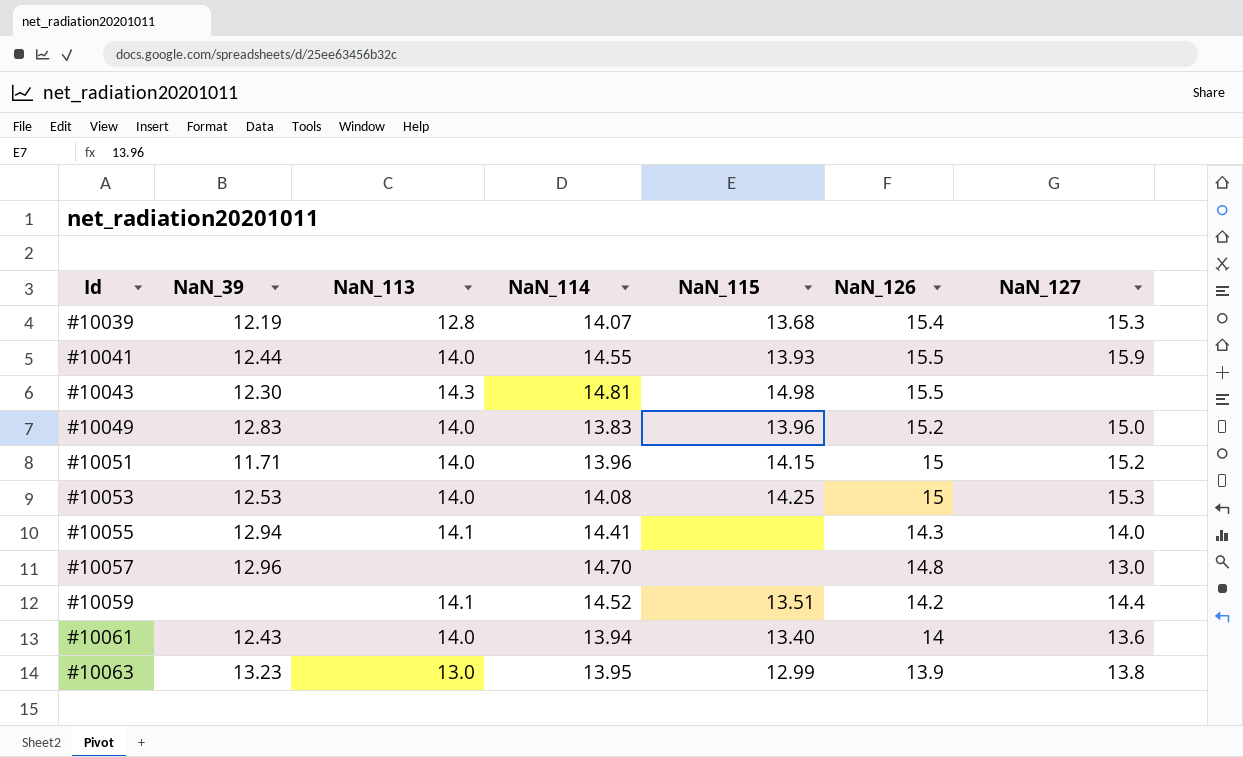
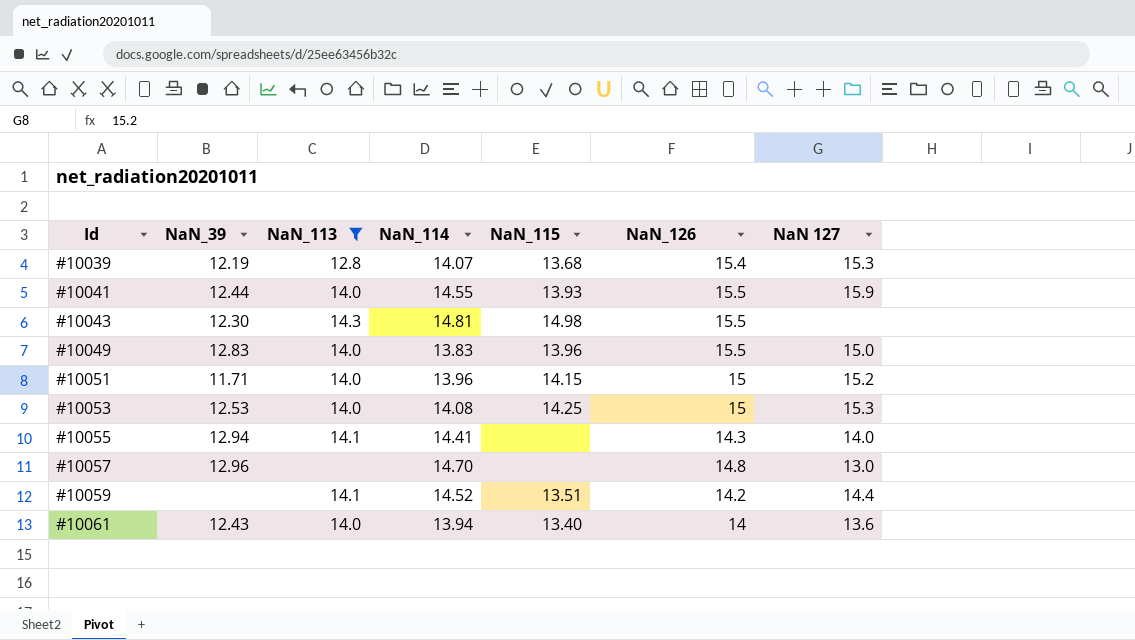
filter: none -> NaN_113 != 13.0
column name: NaN_127 -> NaN 127
#10049 | NaN_126: 15.2 -> 15.5

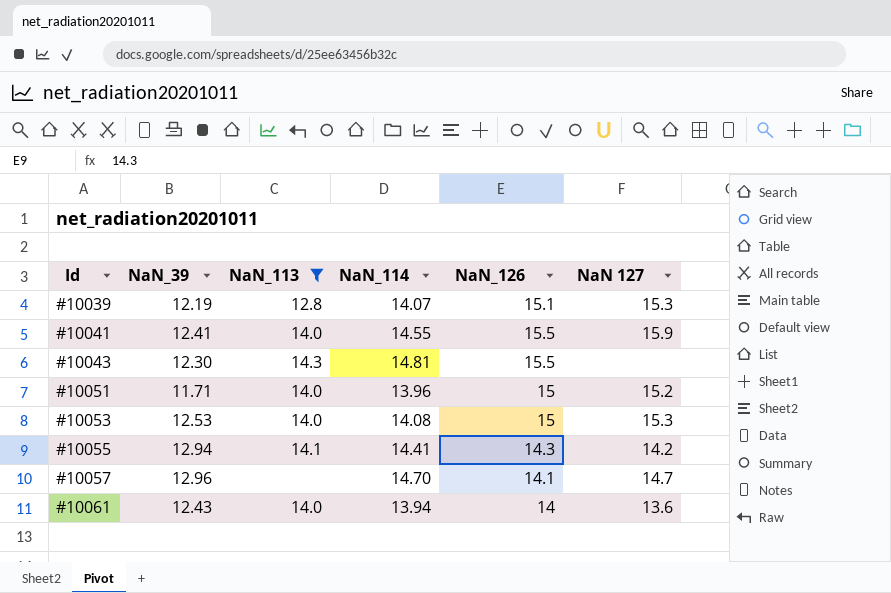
column NaN_115 | position: 5 -> none
row #10049: 12.83 | 14.0 | 13.83 | 13.96 | 15.5 | 15.0 -> none
row #10059: none | 14.1 | 14.52 | 13.51 | 14.2 | 14.4 -> none
#10039 | NaN_126: 15.4 -> 15.1
#10041 | NaN_39: 12.44 -> 12.41
#10055 | NaN 127: 14.0 -> 14.2
#10057 | NaN_126: 14.8 -> 14.1
#10057 | NaN 127: 13.0 -> 14.7

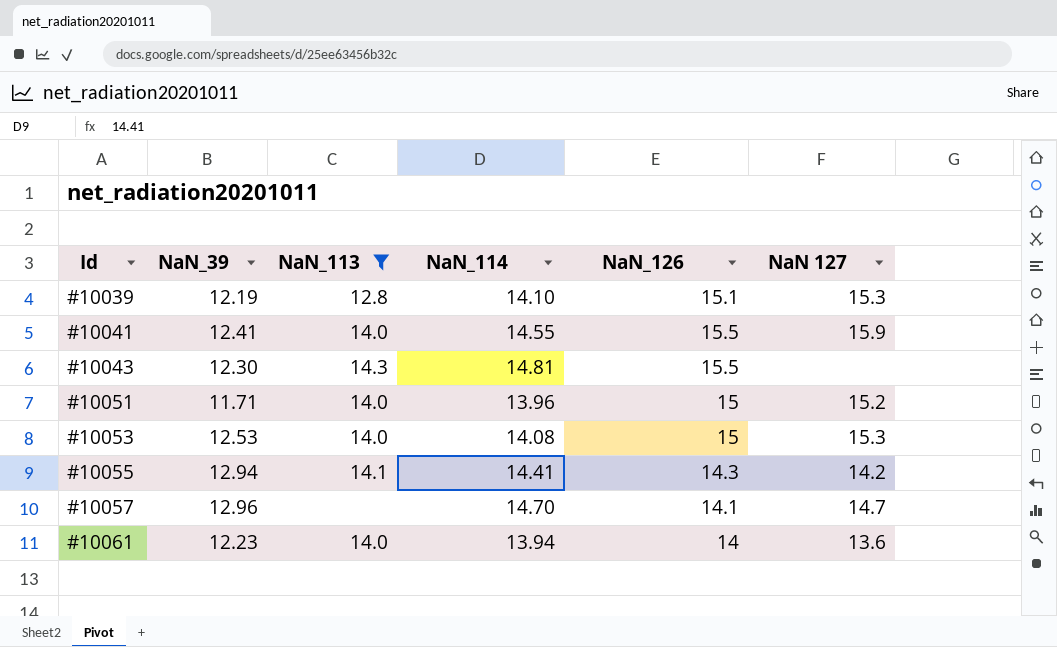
#10039 | NaN_114: 14.07 -> 14.10
#10061 | NaN_39: 12.43 -> 12.23

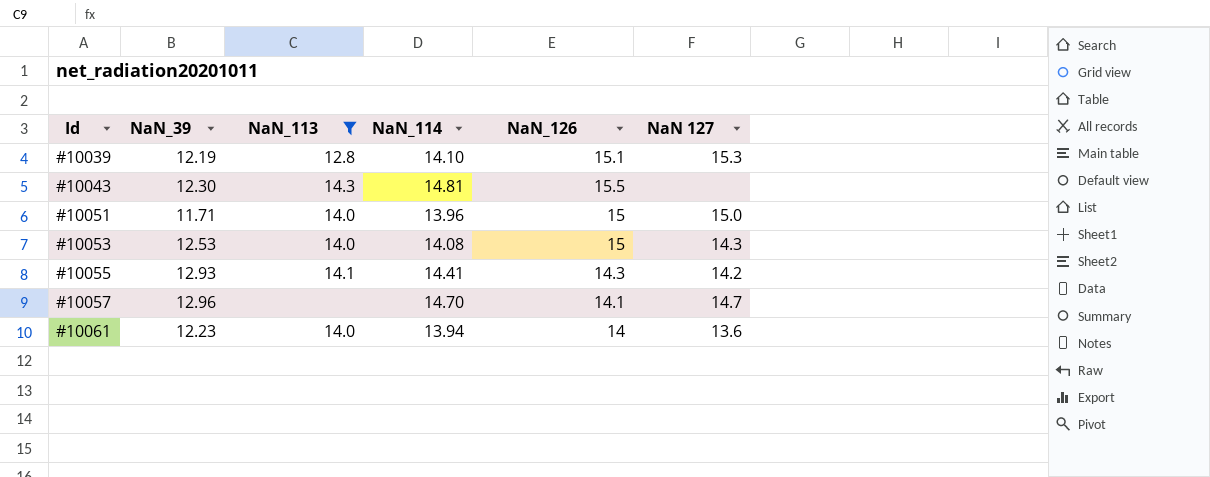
row #10041: 12.41 | 14.0 | 14.55 | 15.5 | 15.9 -> none
#10051 | NaN 127: 15.2 -> 15.0
#10053 | NaN 127: 15.3 -> 14.3
#10055 | NaN_39: 12.94 -> 12.93

